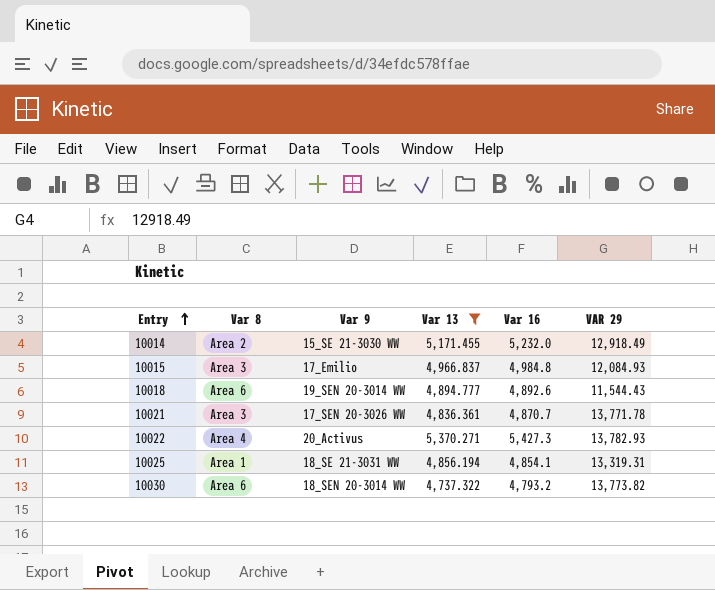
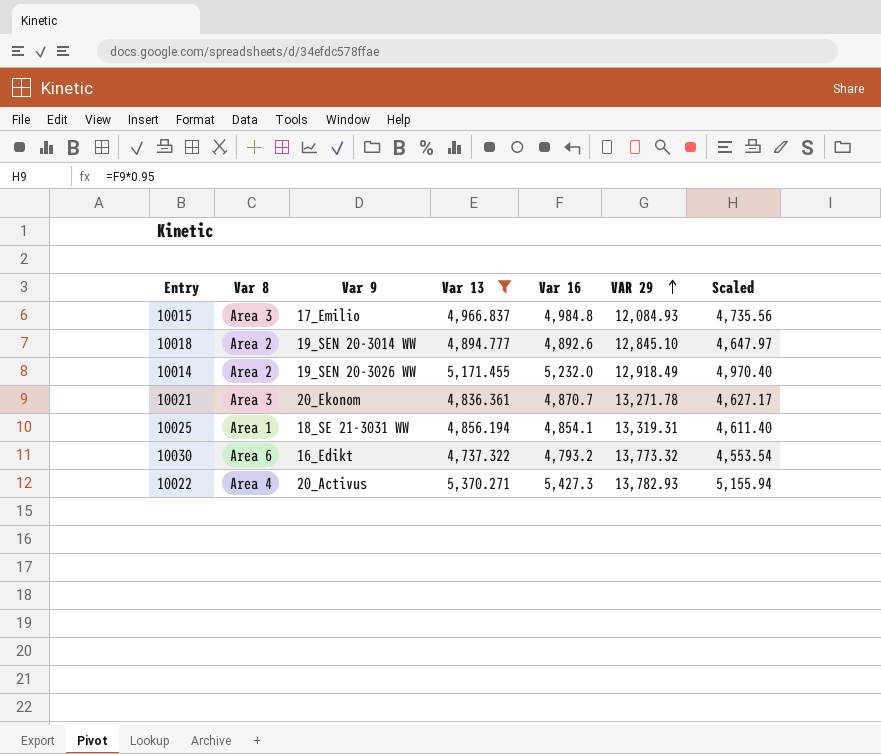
row order: Entry ascending -> VAR 29 ascending
column Scaled | formula: none -> [Var 16] * 0.95
10018 | Var 8: Area 6 -> Area 2
10018 | VAR 29: 11,544.43 -> 12,845.10
10014 | Var 9: 15_SE 21-3030 WW -> 19_SEN 20-3026 WW
10021 | Var 9: 17_SEN 20-3026 WW -> 20_Ekonom
10021 | VAR 29: 13,771.78 -> 13,271.78
10030 | Var 9: 18_SEN 20-3014 WW -> 16_Edikt
10030 | VAR 29: 13,773.82 -> 13,773.32

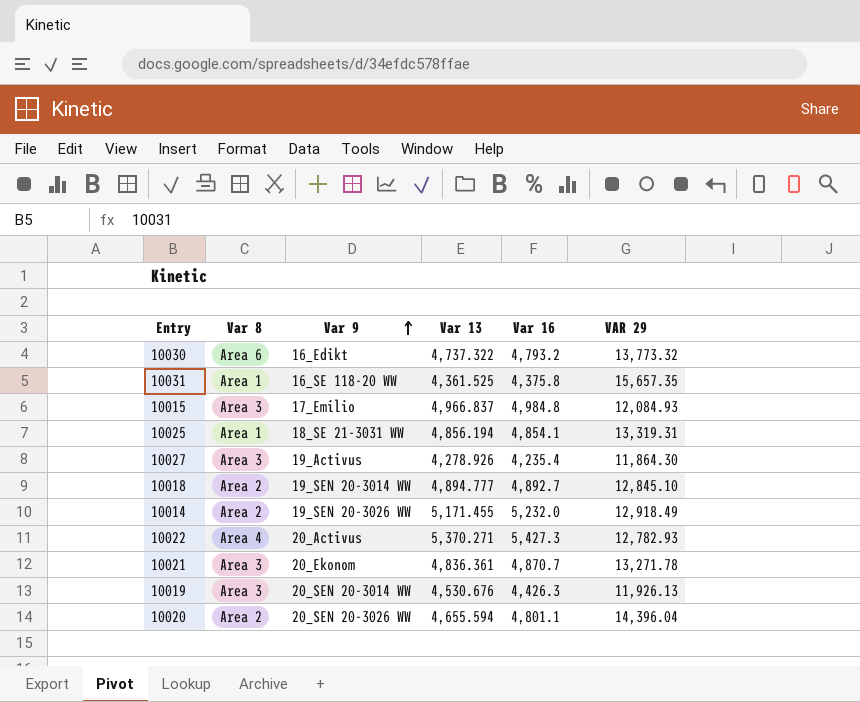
filter: Var 13 >= 4,737.322 -> none
row order: VAR 29 ascending -> Var 9 ascending
column Scaled | formula: [Var 16] * 0.95 -> none
10018 | Var 16: 4,892.6 -> 4,892.7
10022 | VAR 29: 13,782.93 -> 12,782.93

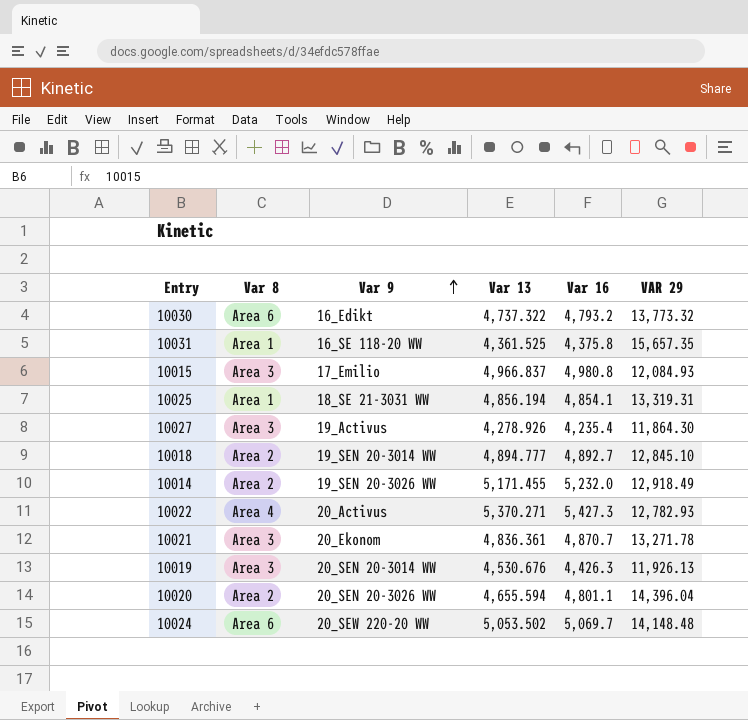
10015 | Var 16: 4,984.8 -> 4,980.8
row 10024: none -> Area 6 | 20_SEW 220-20 WW | 5,053.502 | 5,069.7 | 14,148.48

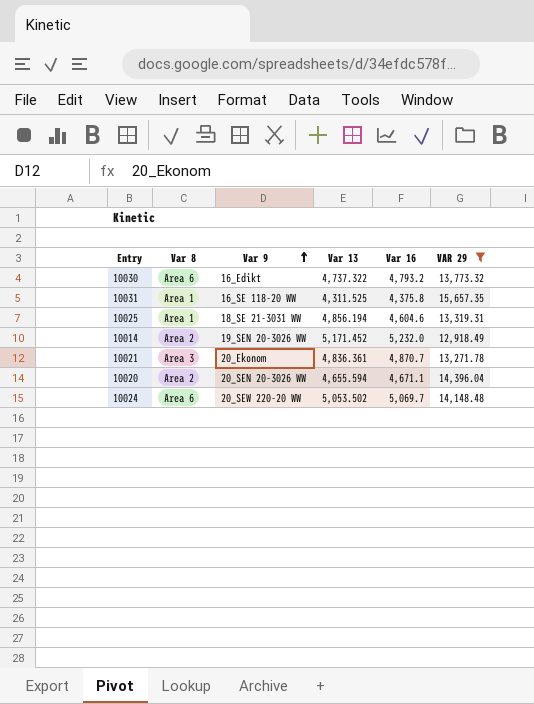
filter: none -> VAR 29 >= 12,918.49
10031 | Var 13: 4,361.525 -> 4,311.525
10025 | Var 16: 4,854.1 -> 4,604.6
10014 | Var 13: 5,171.455 -> 5,171.452
10020 | Var 16: 4,801.1 -> 4,671.1

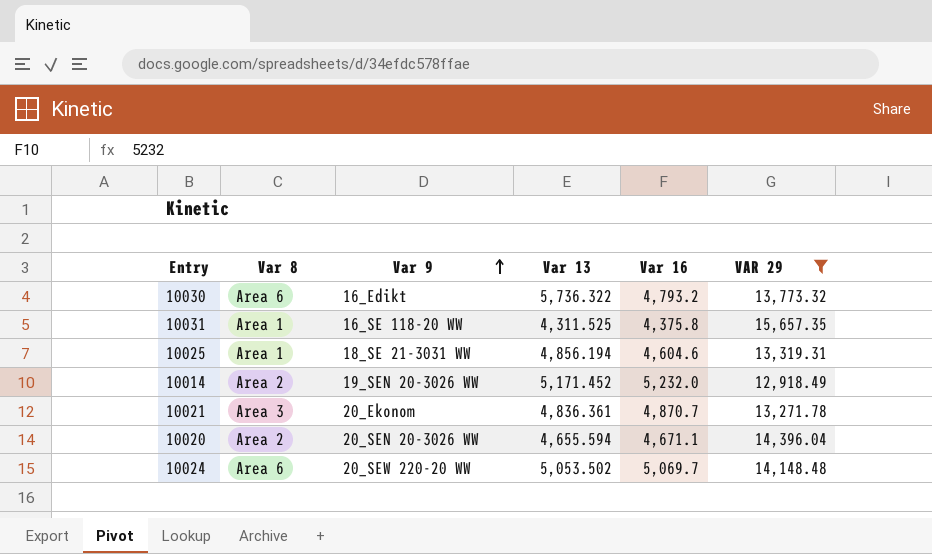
10030 | Var 13: 4,737.322 -> 5,736.322

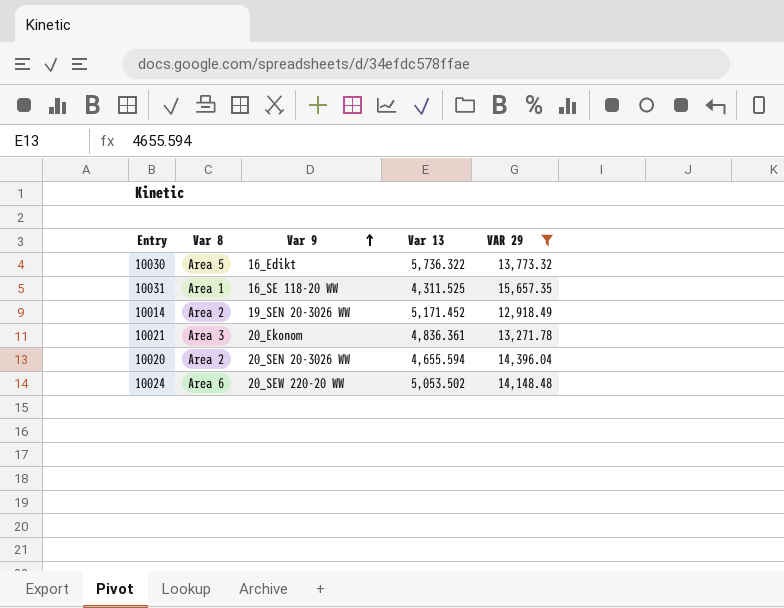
column Var 16 | position: 5 -> none
row 10025: Area 1 | 18_SE 21-3031 WW | 4,856.194 | 4,604.6 | 13,319.31 -> none
10030 | Var 8: Area 6 -> Area 5

